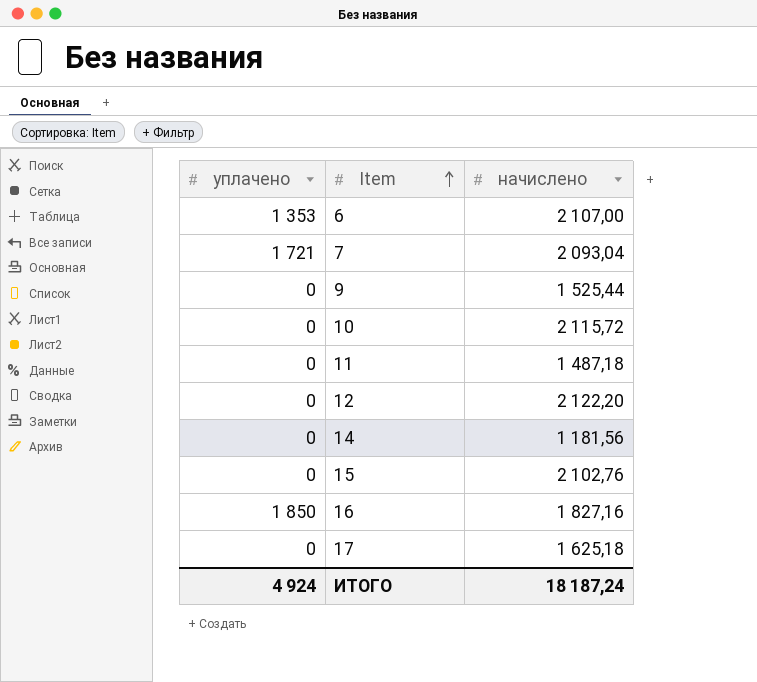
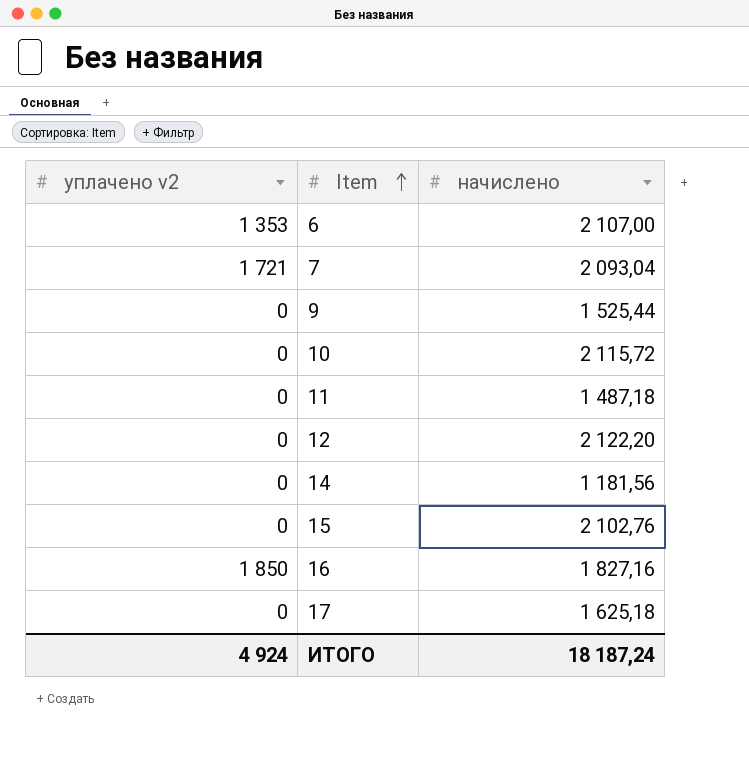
column name: уплачено -> уплачено v2

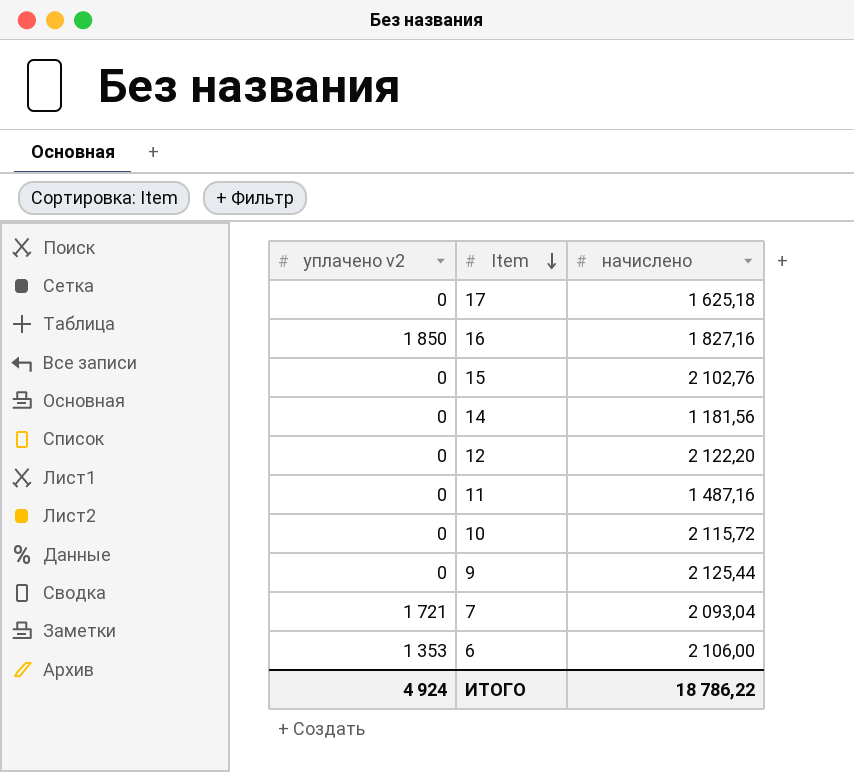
row order: Item ascending -> Item descending
11 | начислено: 1 487,18 -> 1 487,16
9 | начислено: 1 525,44 -> 2 125,44
6 | начислено: 2 107,00 -> 2 106,00
ИТОГО | начислено: 18 187,24 -> 18 786,22

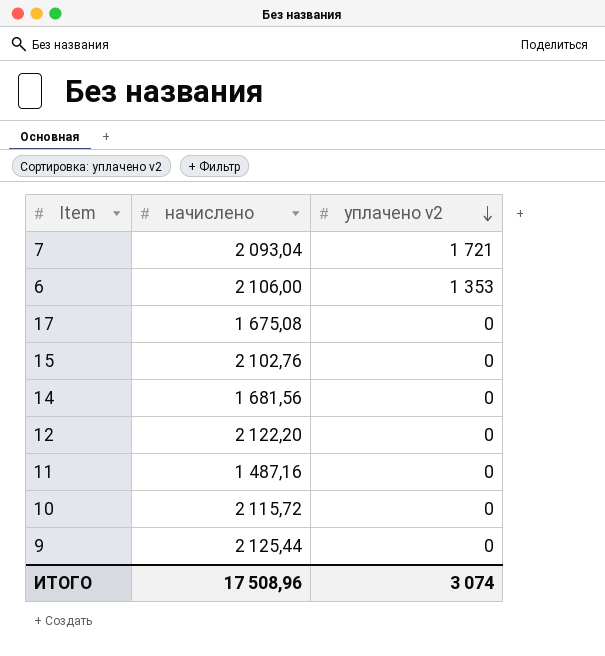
row order: Item descending -> уплачено v2 descending
column уплачено v2 | position: 1 -> 3
row 16: 1 850 | 1 827,16 -> none
17 | начислено: 1 625,18 -> 1 675,08
14 | начислено: 1 181,56 -> 1 681,56
ИТОГО | начислено: 18 786,22 -> 17 508,96
ИТОГО | уплачено v2: 4 924 -> 3 074

